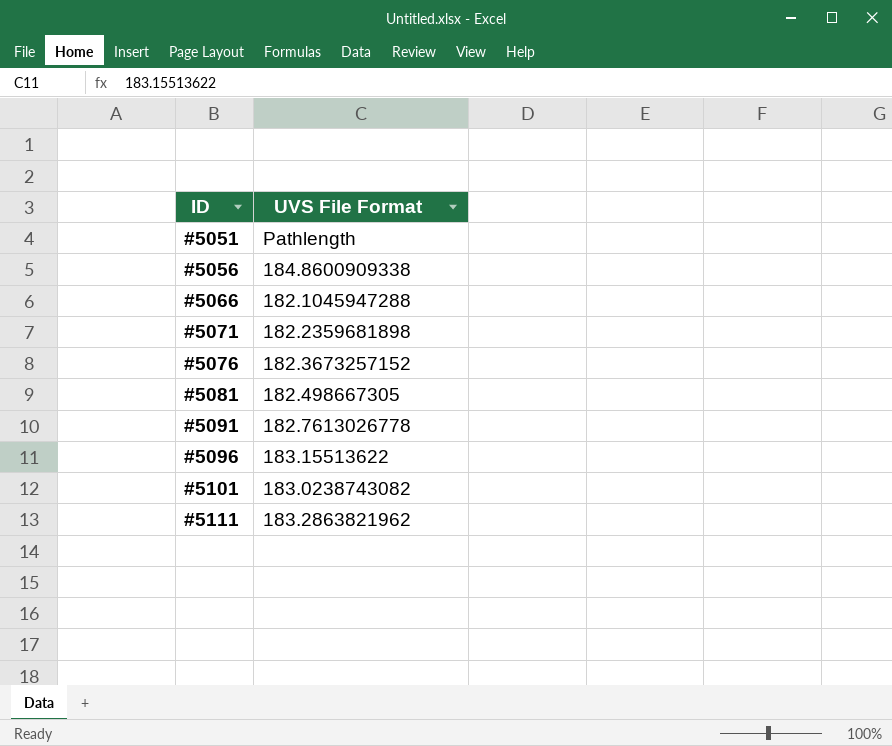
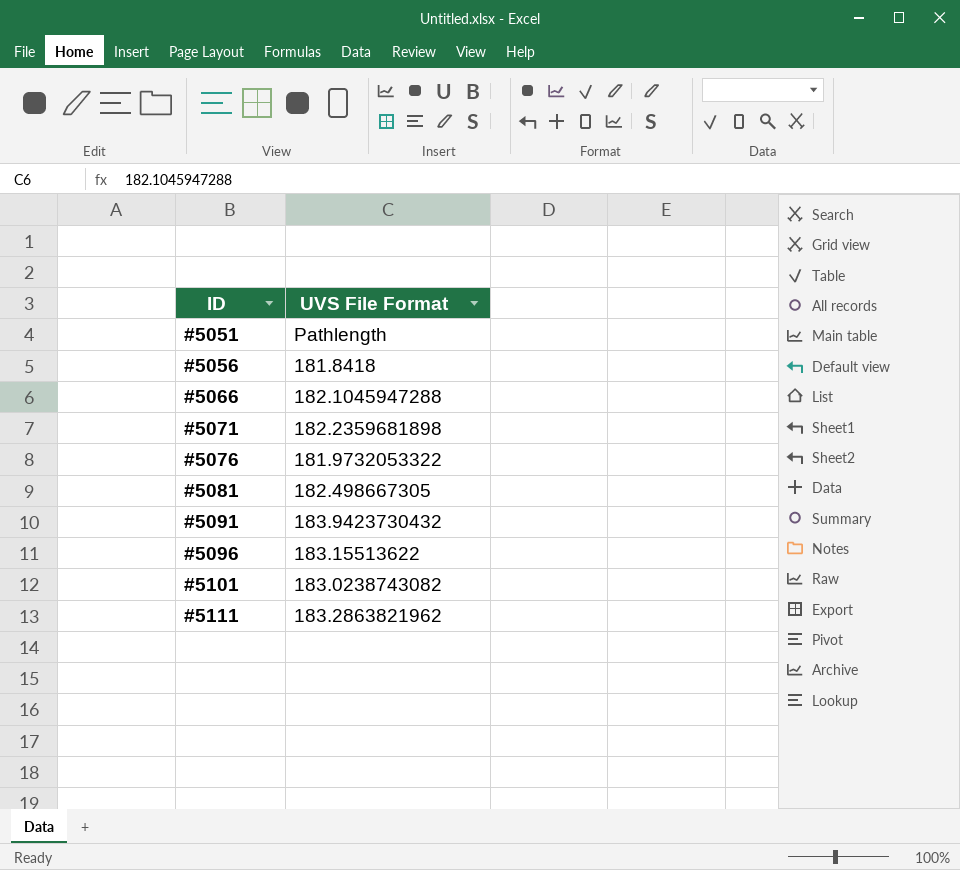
#5056 | UVS File Format: 184.8600909338 -> 181.8418
#5076 | UVS File Format: 182.3673257152 -> 181.9732053322
#5091 | UVS File Format: 182.7613026778 -> 183.9423730432

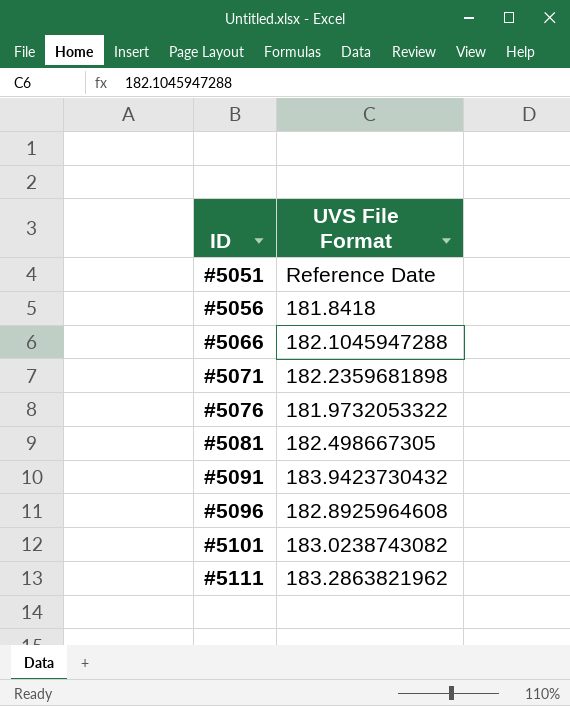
#5051 | UVS File Format: Pathlength -> Reference Date
#5096 | UVS File Format: 183.15513622 -> 182.8925964608

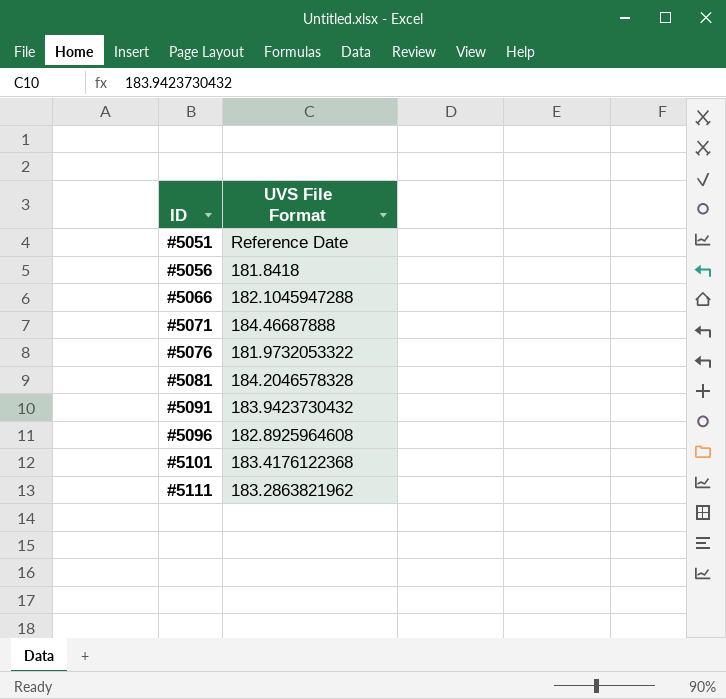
#5071 | UVS File Format: 182.2359681898 -> 184.46687888
#5081 | UVS File Format: 182.498667305 -> 184.2046578328
#5101 | UVS File Format: 183.0238743082 -> 183.4176122368

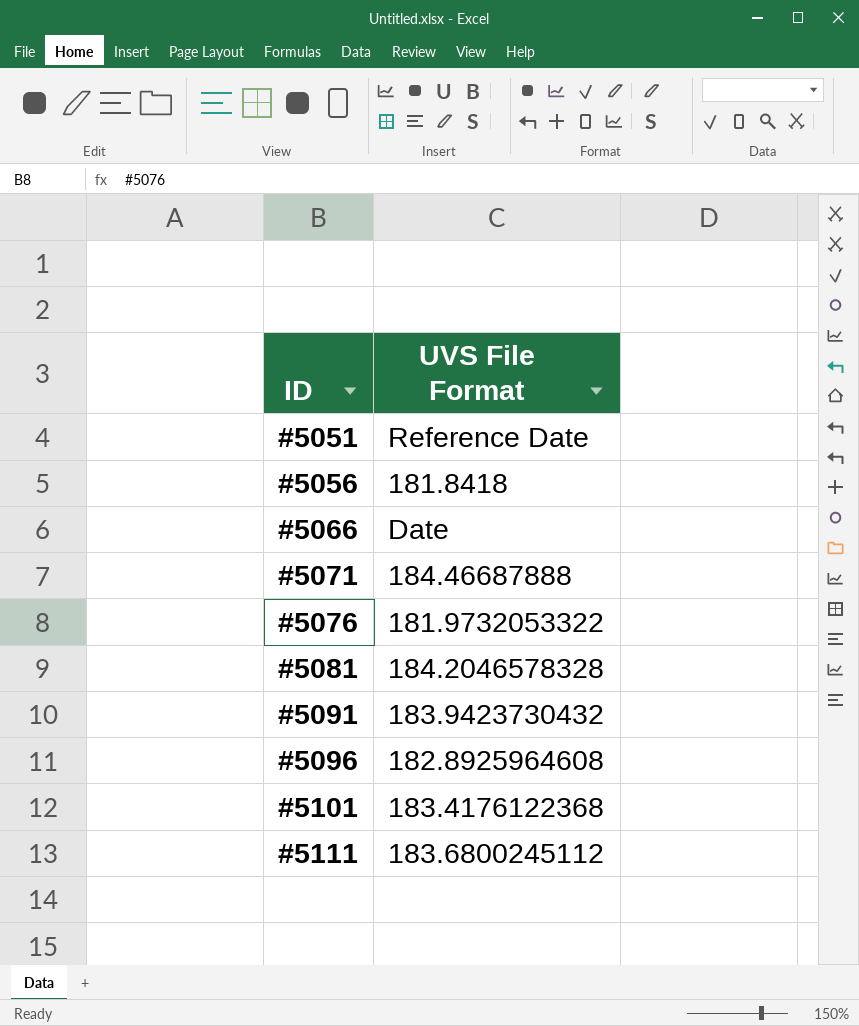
#5066 | UVS File Format: 182.1045947288 -> Date
#5111 | UVS File Format: 183.2863821962 -> 183.6800245112

